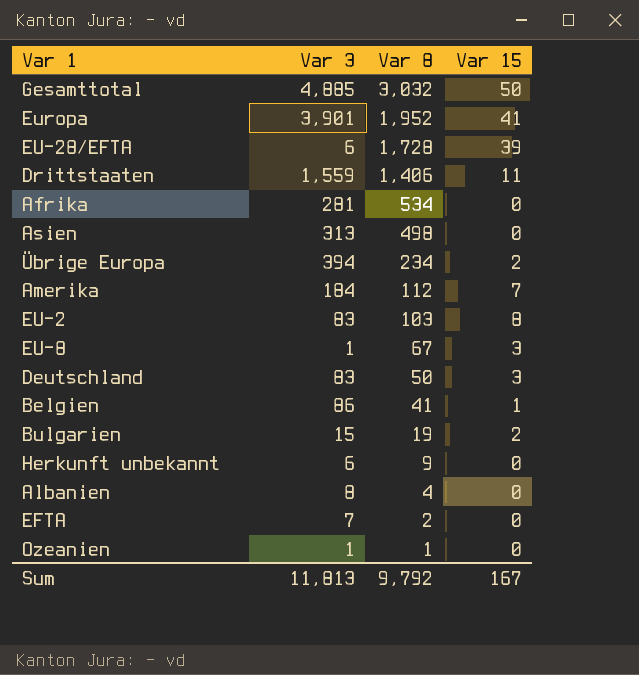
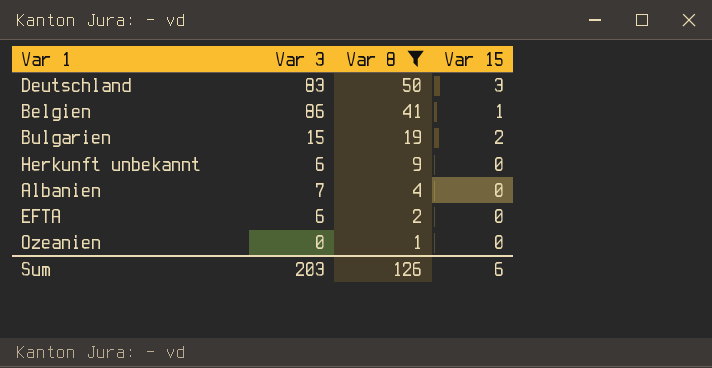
filter: none -> Var 8 <= 50
Albanien | Var 3: 8 -> 7
EFTA | Var 3: 7 -> 6
Ozeanien | Var 3: 1 -> 0
Sum | Var 3: 11,813 -> 203
Sum | Var 8: 9,792 -> 126
Sum | Var 15: 167 -> 6

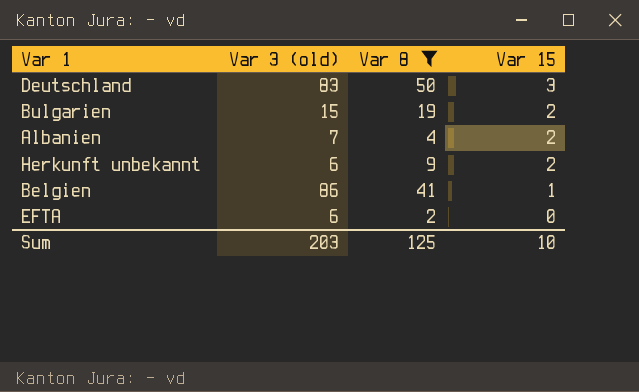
row order: Var 8 descending -> Var 15 descending
column name: Var 3 -> Var 3 (old)
row Ozeanien: 0 | 1 | 0 -> none
Albanien | Var 15: 0 -> 2
Herkunft unbekannt | Var 15: 0 -> 2
Sum | Var 8: 126 -> 125
Sum | Var 15: 6 -> 10

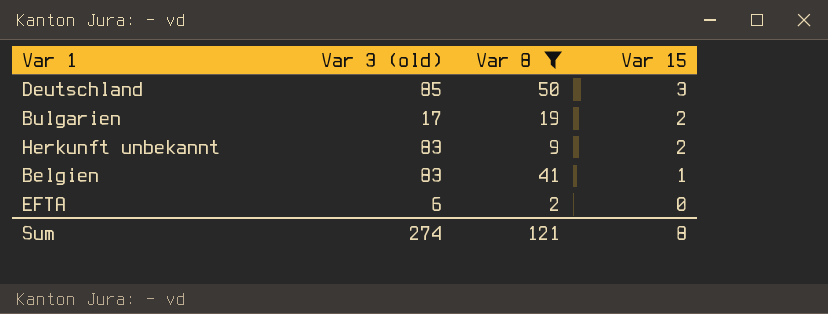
row Albanien: 7 | 4 | 2 -> none
Deutschland | Var 3 (old): 83 -> 85
Bulgarien | Var 3 (old): 15 -> 17
Herkunft unbekannt | Var 3 (old): 6 -> 83
Belgien | Var 3 (old): 86 -> 83
Sum | Var 3 (old): 203 -> 274
Sum | Var 8: 125 -> 121
Sum | Var 15: 10 -> 8

